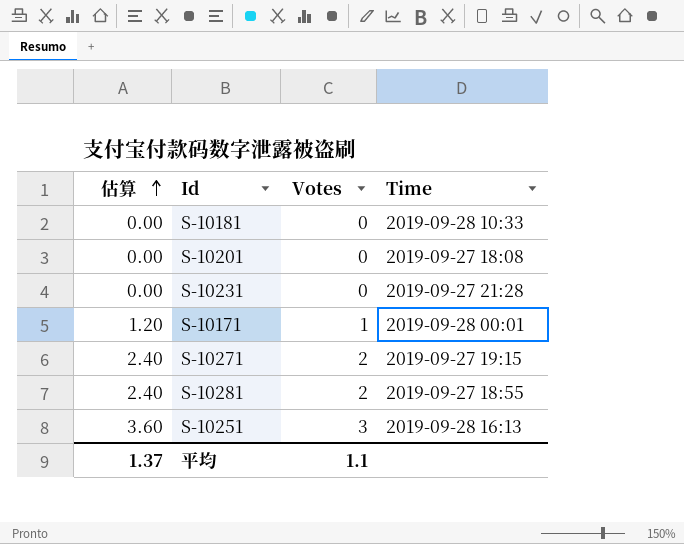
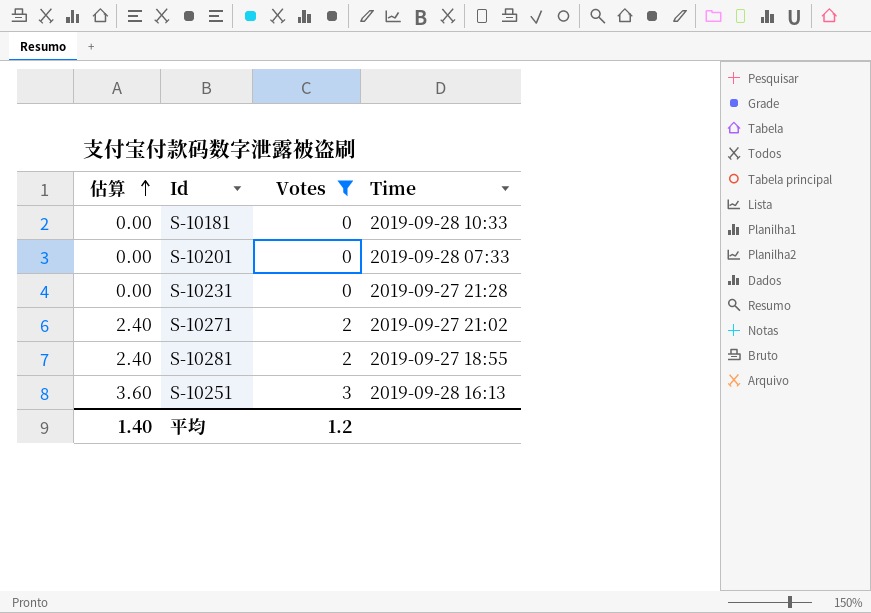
filter: none -> Votes != 1
S-10201 | Time: 2019-09-27 18:08 -> 2019-09-28 07:33
S-10271 | Time: 2019-09-27 19:15 -> 2019-09-27 21:02
平均 | 估算: 1.37 -> 1.40
平均 | Votes: 1.1 -> 1.2

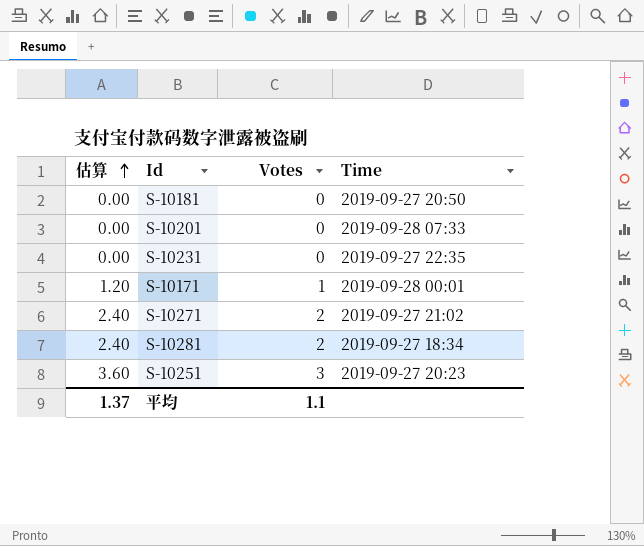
filter: Votes != 1 -> none
S-10181 | Time: 2019-09-28 10:33 -> 2019-09-27 20:50
S-10231 | Time: 2019-09-27 21:28 -> 2019-09-27 22:35
S-10281 | Time: 2019-09-27 18:55 -> 2019-09-27 18:34
S-10251 | Time: 2019-09-28 16:13 -> 2019-09-27 20:23
平均 | 估算: 1.40 -> 1.37
平均 | Votes: 1.2 -> 1.1

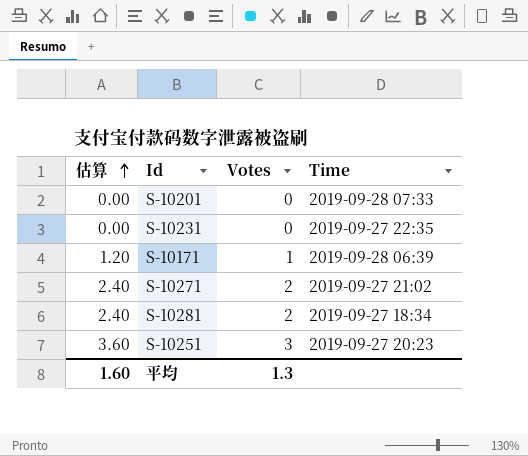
row S-10181: 0.00 | 0 | 2019-09-27 20:50 -> none
S-10171 | Time: 2019-09-28 00:01 -> 2019-09-28 06:39
平均 | 估算: 1.37 -> 1.60
平均 | Votes: 1.1 -> 1.3

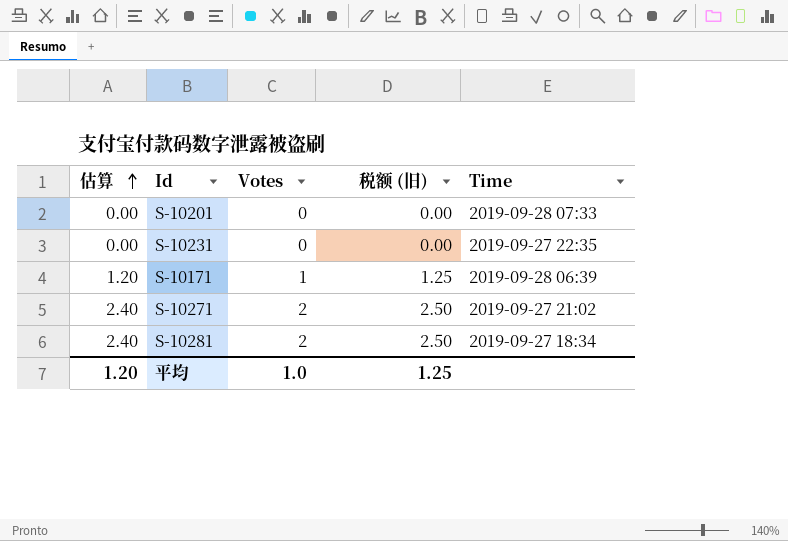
column 税额 (旧) | formula: none -> [Votes] * 1.25
row S-10251: 3.60 | 3 | 2019-09-27 20:23 -> none
平均 | 估算: 1.60 -> 1.20
平均 | Votes: 1.3 -> 1.0

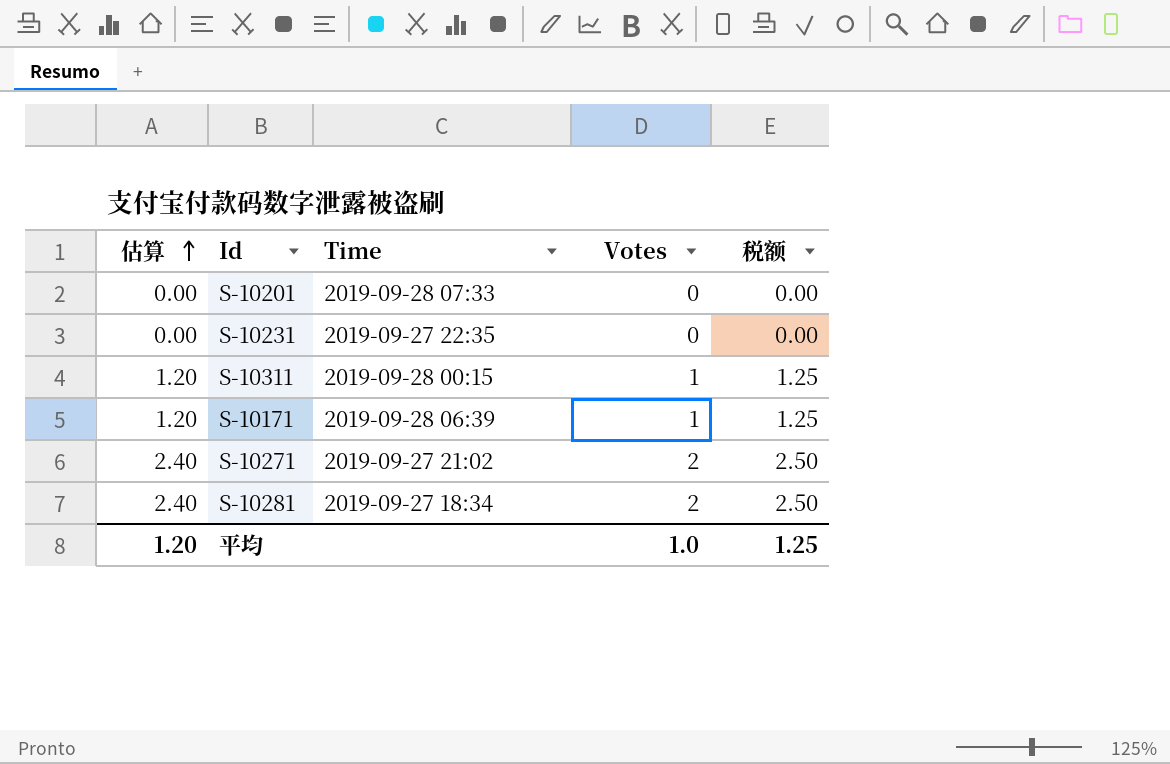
column Time | position: 5 -> 3
column name: 税额 (旧) -> 税额
row S-10311: none -> 1.20 | 2019-09-28 00:15 | 1 | 1.25

